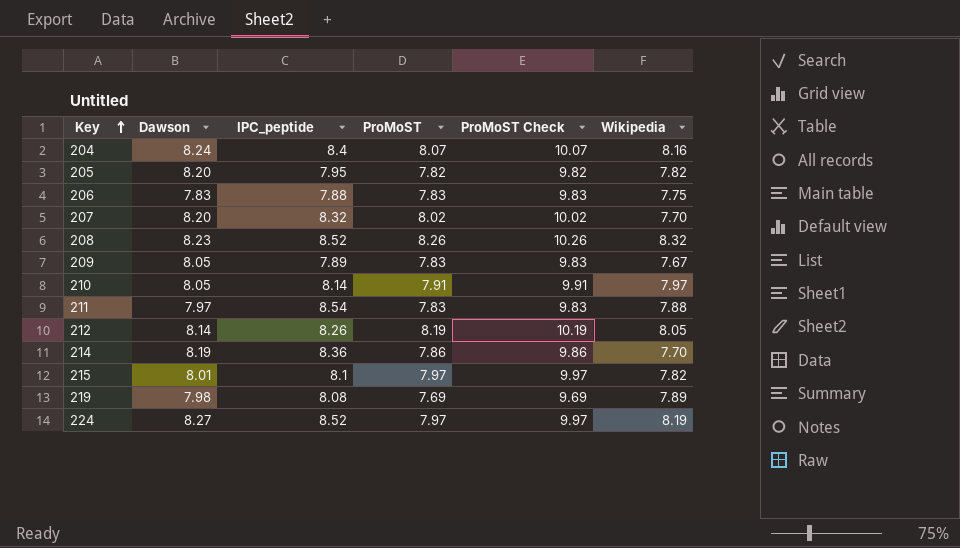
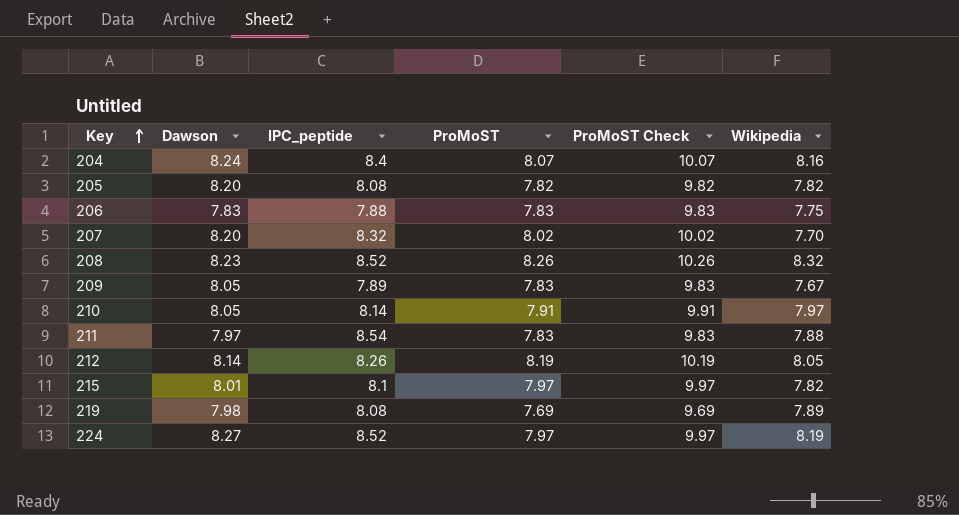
row 214: 8.19 | 8.36 | 7.86 | 9.86 | 7.70 -> none
205 | IPC_peptide: 7.95 -> 8.08

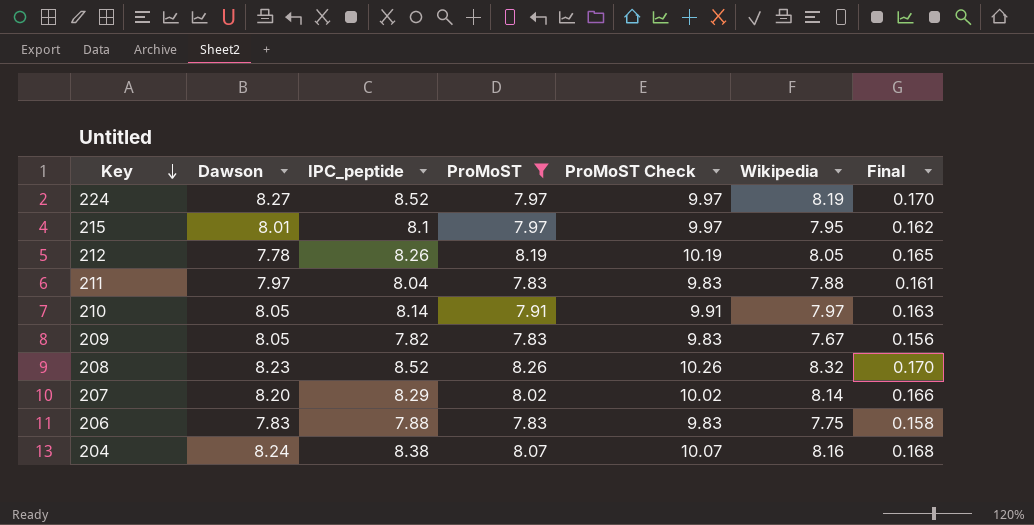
filter: none -> ProMoST >= 7.83
row order: Key ascending -> Key descending
column Final | formula: none -> [IPC_peptide] * 0.02
215 | Wikipedia: 7.82 -> 7.95
212 | Dawson: 8.14 -> 7.78
211 | IPC_peptide: 8.54 -> 8.04
209 | IPC_peptide: 7.89 -> 7.82
207 | IPC_peptide: 8.32 -> 8.29
207 | Wikipedia: 7.70 -> 8.14
204 | IPC_peptide: 8.4 -> 8.38

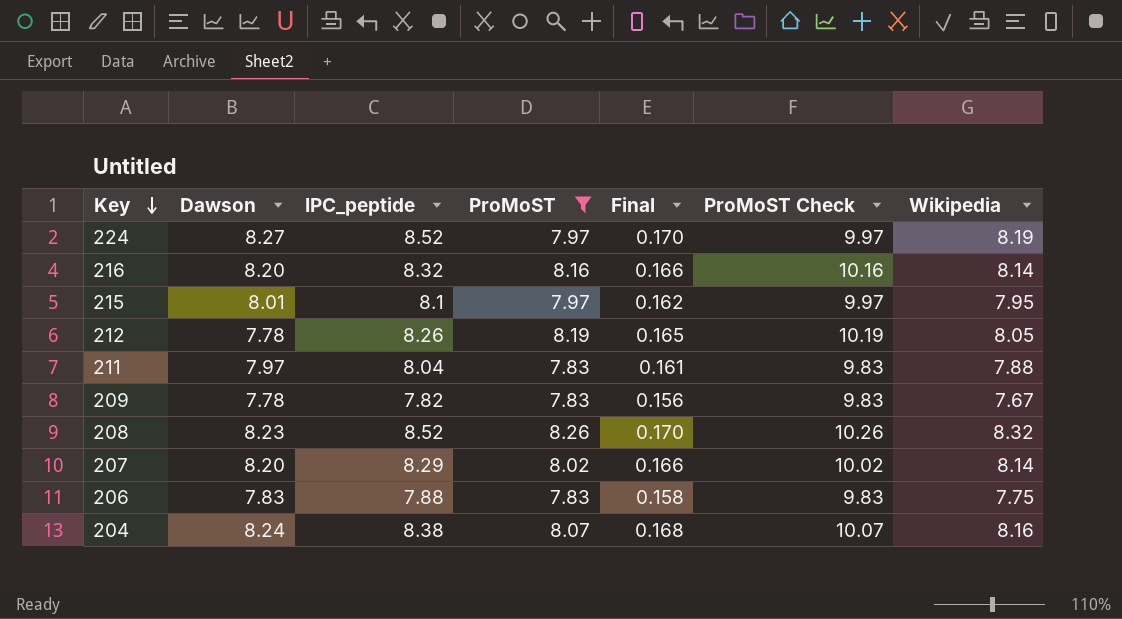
column Final | position: 7 -> 5
row 210: 8.05 | 8.14 | 7.91 | 9.91 | 7.97 | 0.163 -> none
row 216: none -> 8.20 | 8.32 | 8.16 | 0.166 | 10.16 | 8.14
209 | Dawson: 8.05 -> 7.78

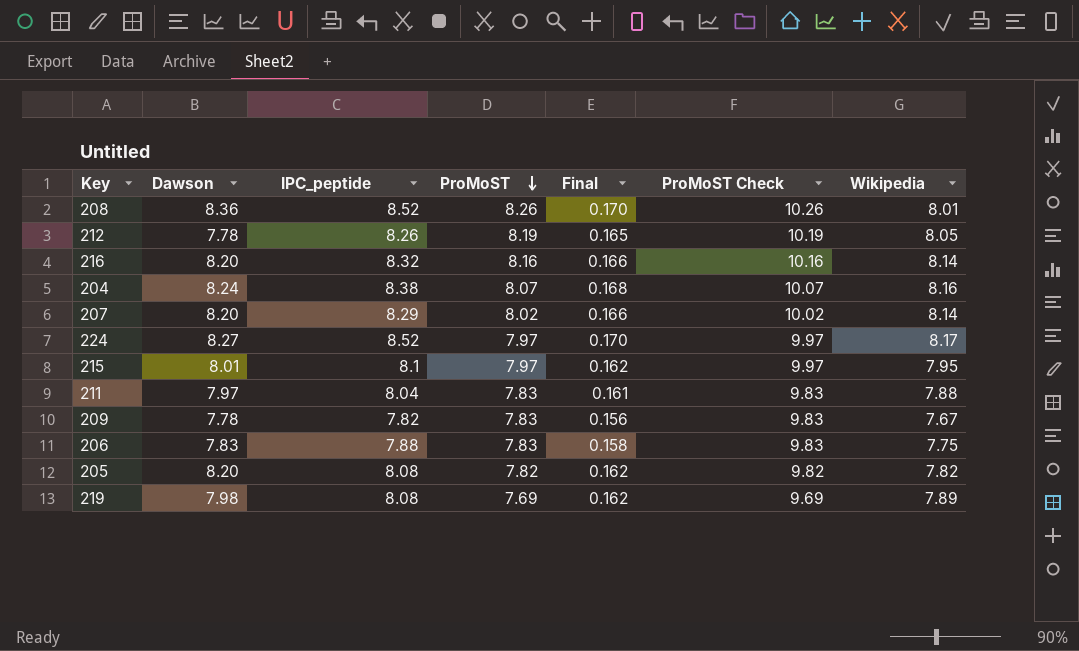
filter: ProMoST >= 7.83 -> none
row order: Key descending -> ProMoST descending
208 | Dawson: 8.23 -> 8.36
208 | Wikipedia: 8.32 -> 8.01
224 | Wikipedia: 8.19 -> 8.17

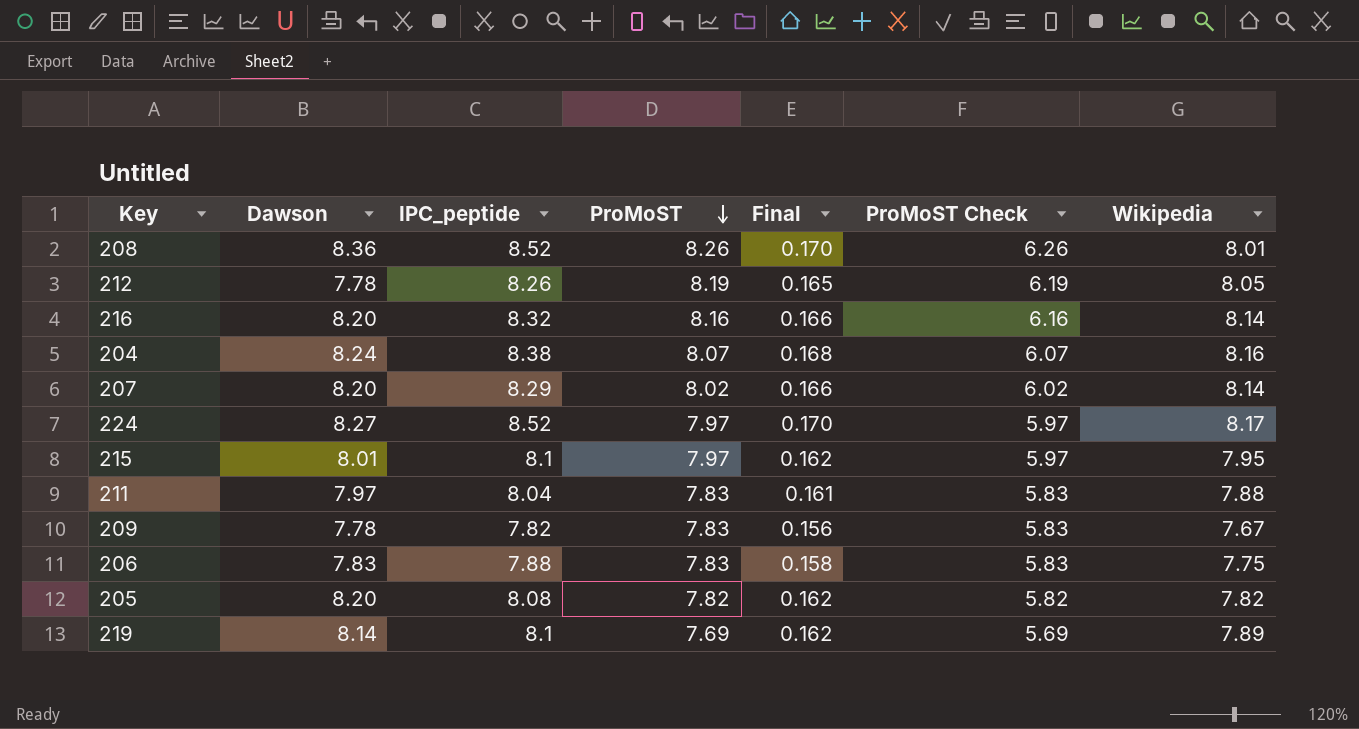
column ProMoST Check | formula: [ProMoST] + 2 -> [ProMoST] - 2
219 | Dawson: 7.98 -> 8.14
219 | IPC_peptide: 8.08 -> 8.1

